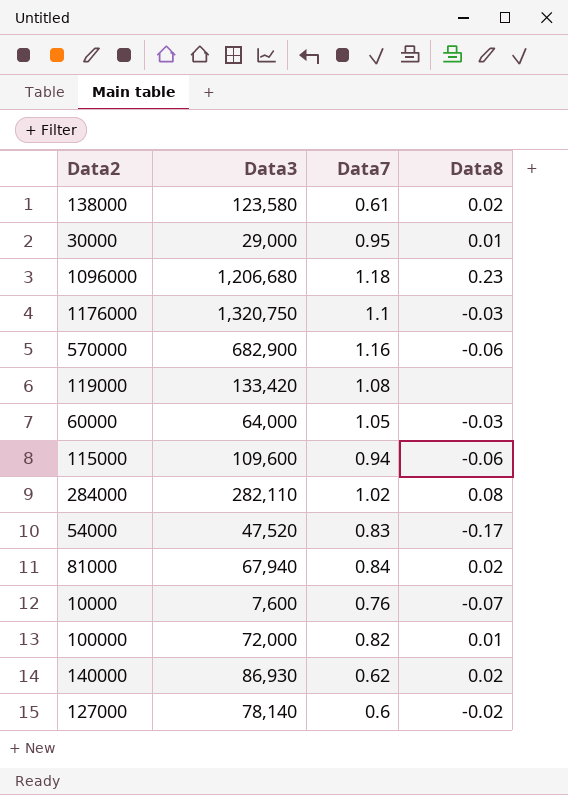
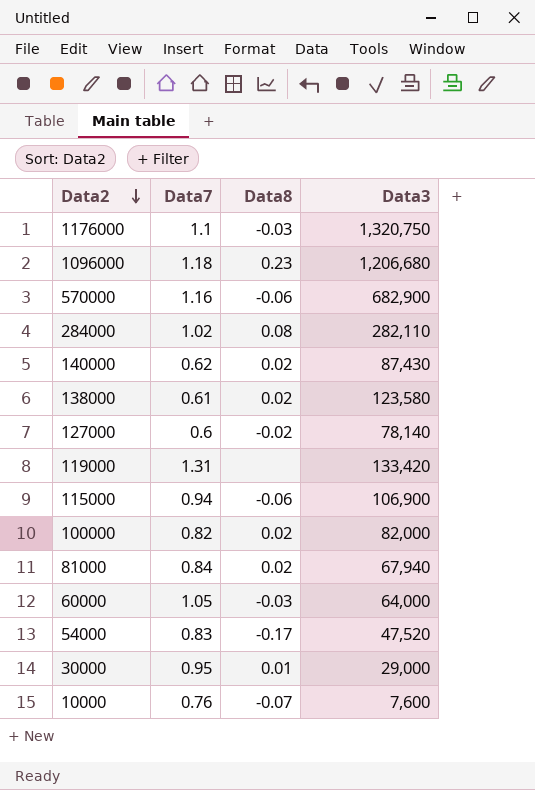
row order: none -> Data2 descending
column Data3 | position: 2 -> 4
140000 | Data3: 86,930 -> 87,430
119000 | Data7: 1.08 -> 1.31
115000 | Data3: 109,600 -> 106,900
100000 | Data8: 0.01 -> 0.02
100000 | Data3: 72,000 -> 82,000

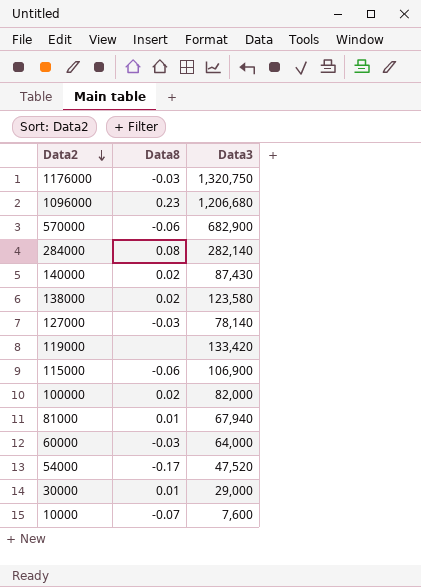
column Data7 | position: 2 -> none
284000 | Data3: 282,110 -> 282,140
127000 | Data8: -0.02 -> -0.03
81000 | Data8: 0.02 -> 0.01

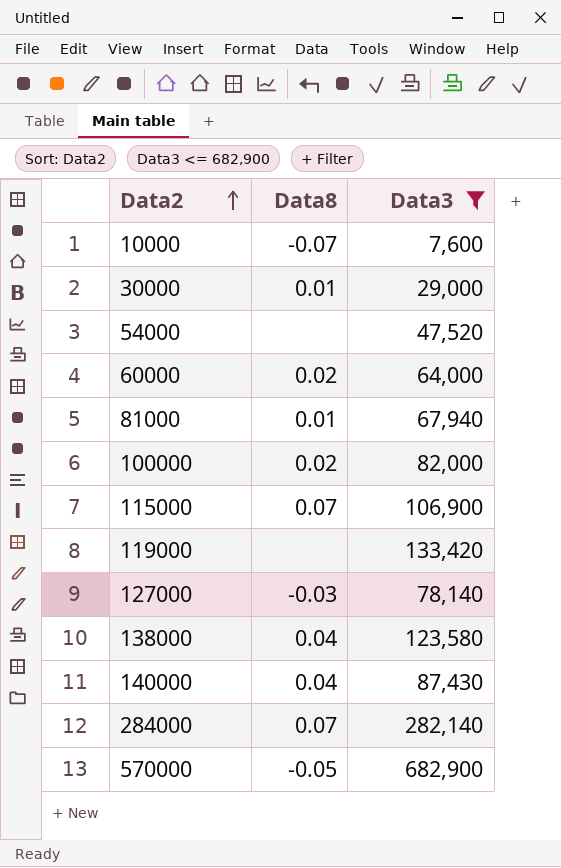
filter: none -> Data3 <= 682,900
row order: Data2 descending -> Data2 ascending
54000 | Data8: -0.17 -> none
60000 | Data8: -0.03 -> 0.02
115000 | Data8: -0.06 -> 0.07
138000 | Data8: 0.02 -> 0.04
140000 | Data8: 0.02 -> 0.04
284000 | Data8: 0.08 -> 0.07
570000 | Data8: -0.06 -> -0.05

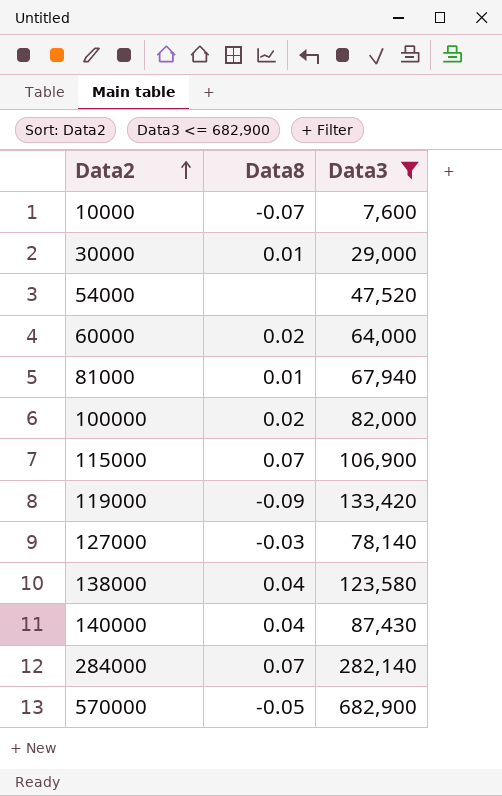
119000 | Data8: none -> -0.09

